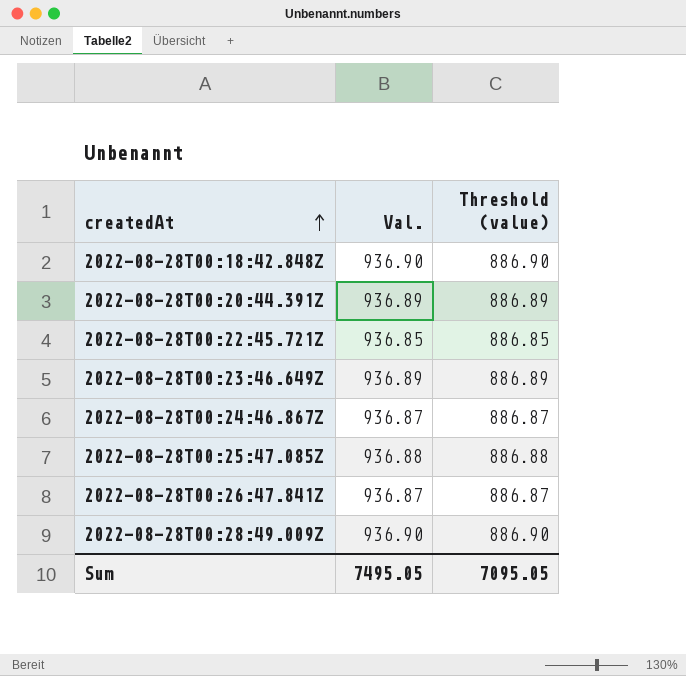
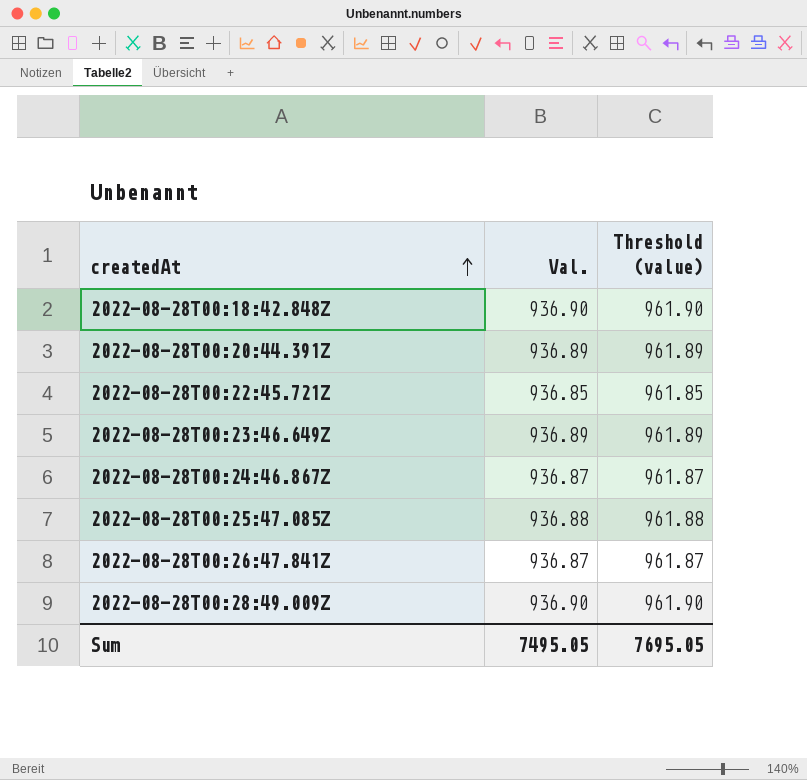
column Threshold (value) | formula: [Val.] - 50 -> [Val.] + 25
Sum | Threshold (value): 7095.05 -> 7695.05

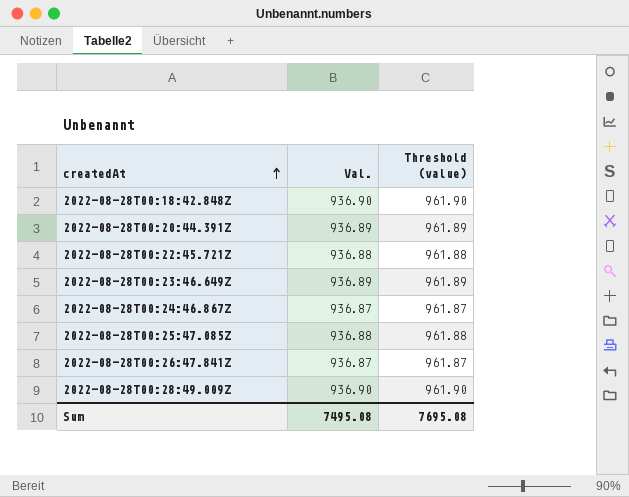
2022-08-28T00:22:45.721Z | Val.: 936.85 -> 936.88
2022-08-28T00:22:45.721Z | Threshold (value): 961.85 -> 961.88
Sum | Val.: 7495.05 -> 7495.08
Sum | Threshold (value): 7695.05 -> 7695.08

